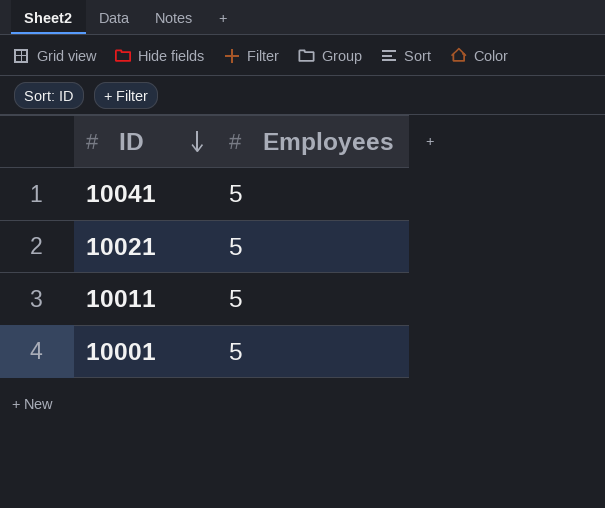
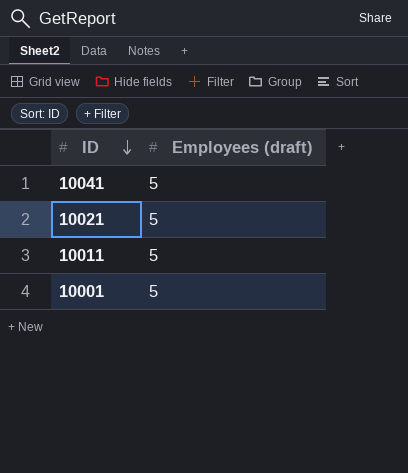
column name: Employees -> Employees (draft)

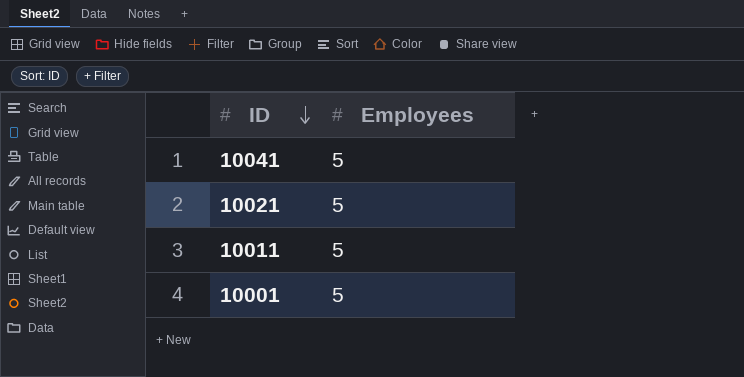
column name: Employees (draft) -> Employees

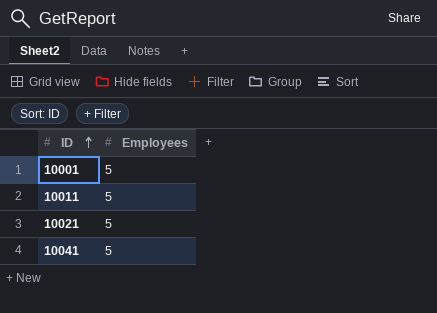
row order: ID descending -> ID ascending

